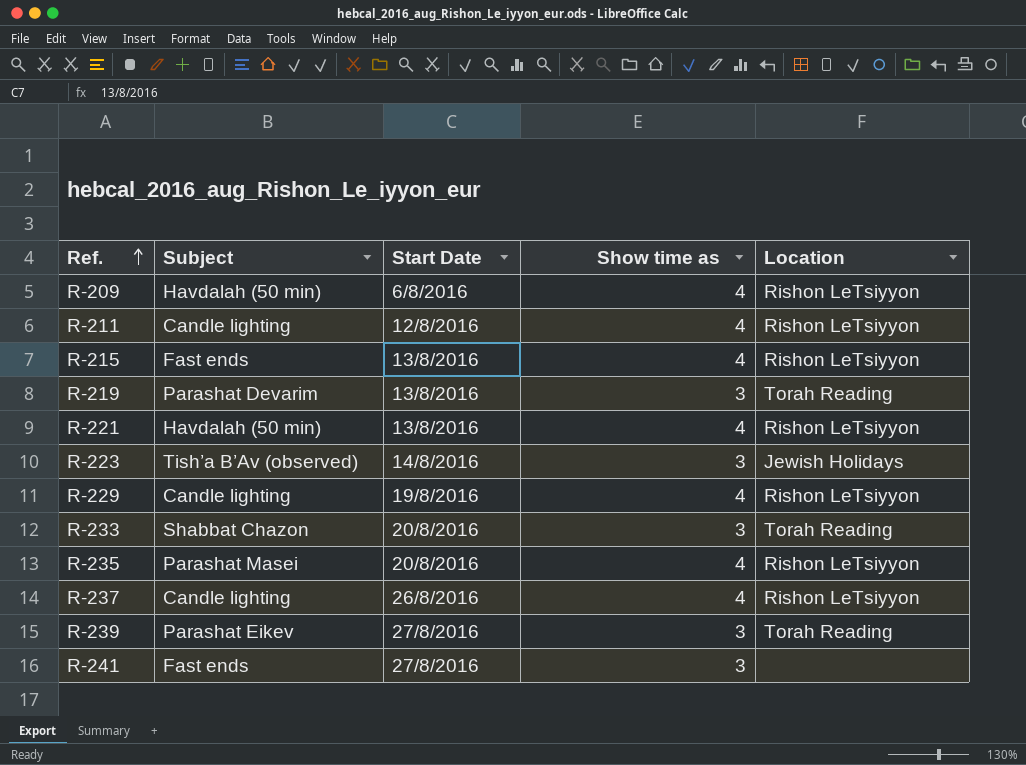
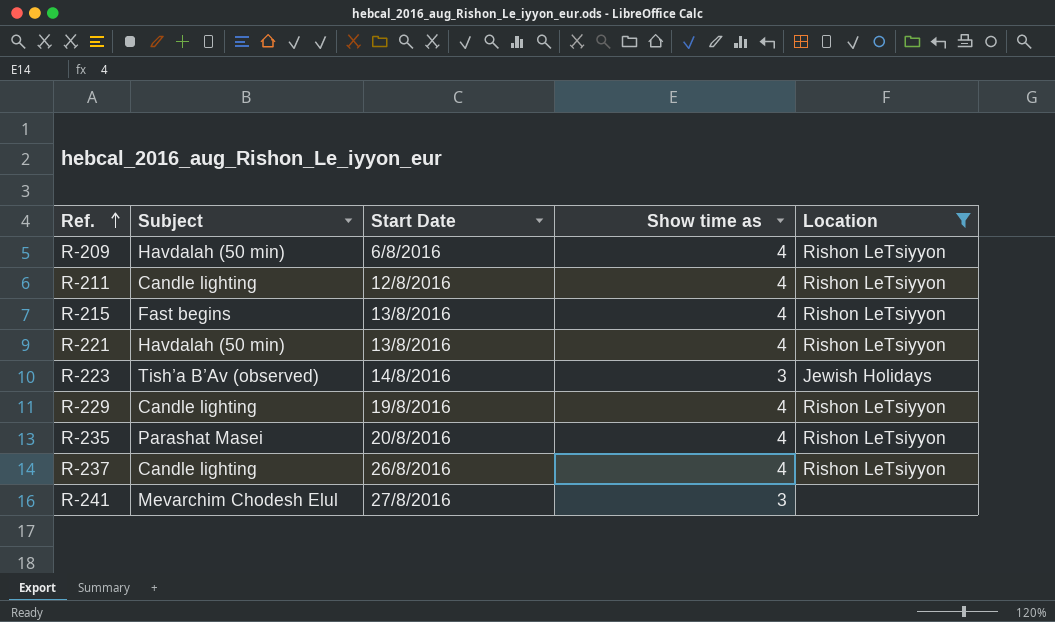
filter: none -> Location != Torah Reading
R-215 | Subject: Fast ends -> Fast begins
R-241 | Subject: Fast ends -> Mevarchim Chodesh Elul

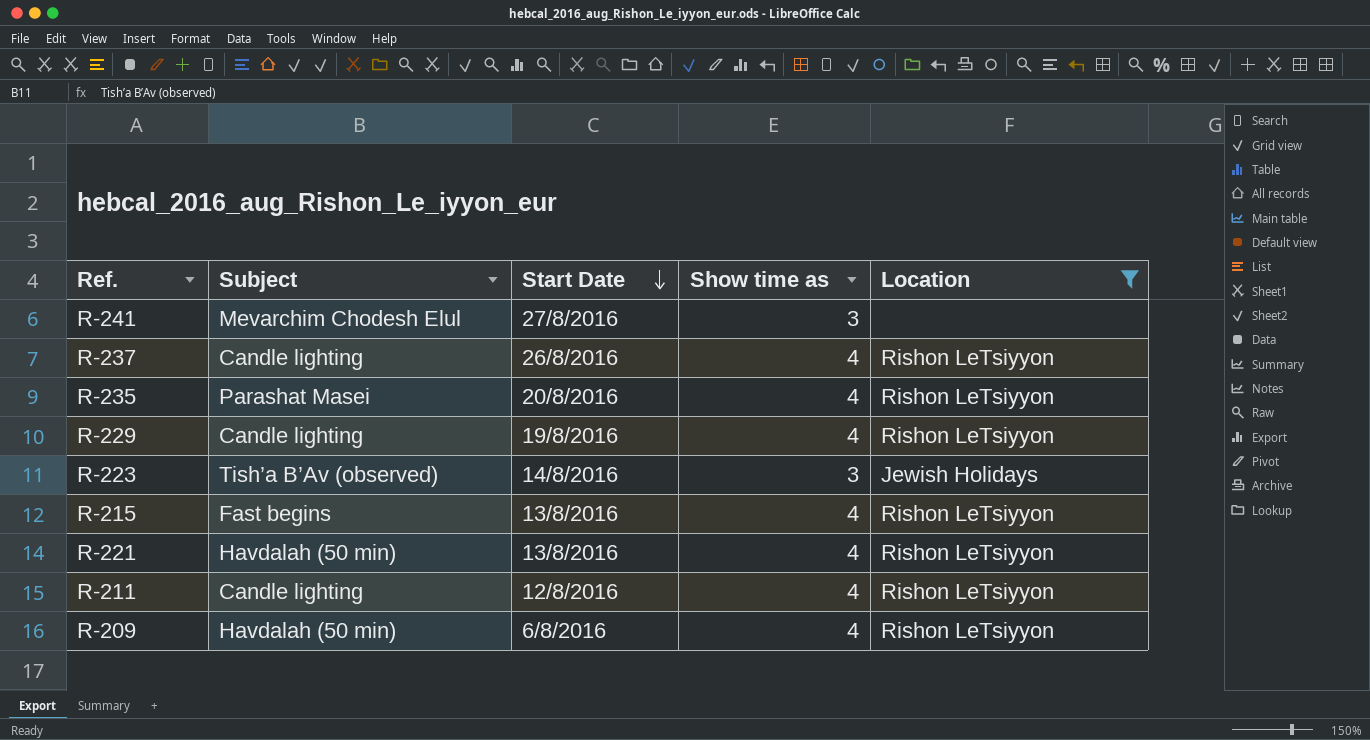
row order: Ref. ascending -> Start Date descending

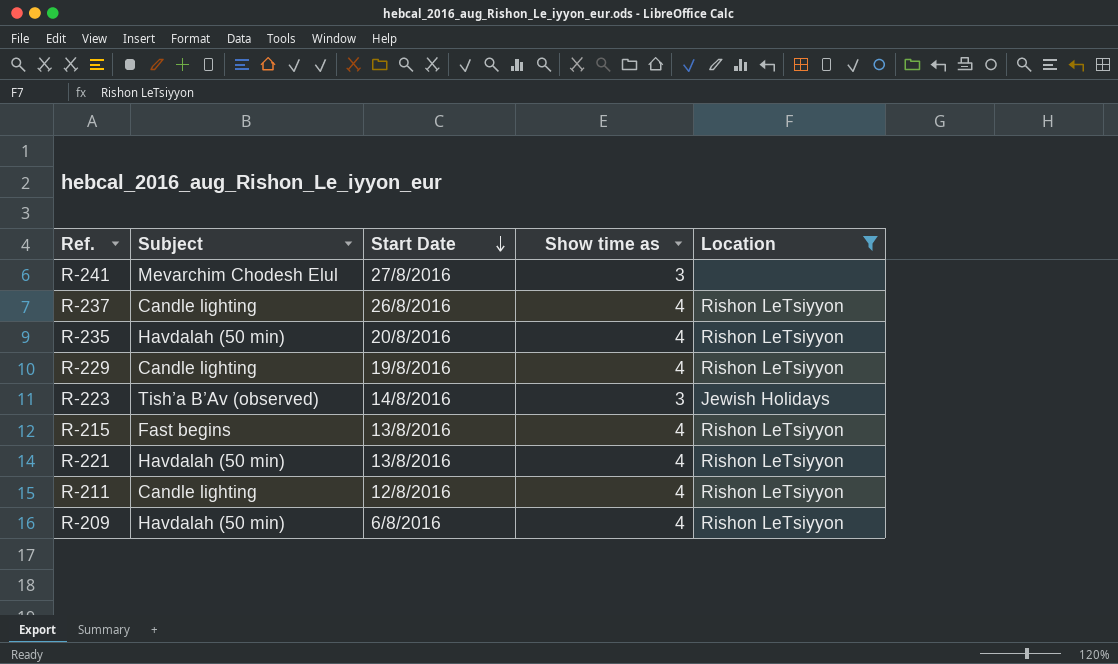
R-235 | Subject: Parashat Masei -> Havdalah (50 min)

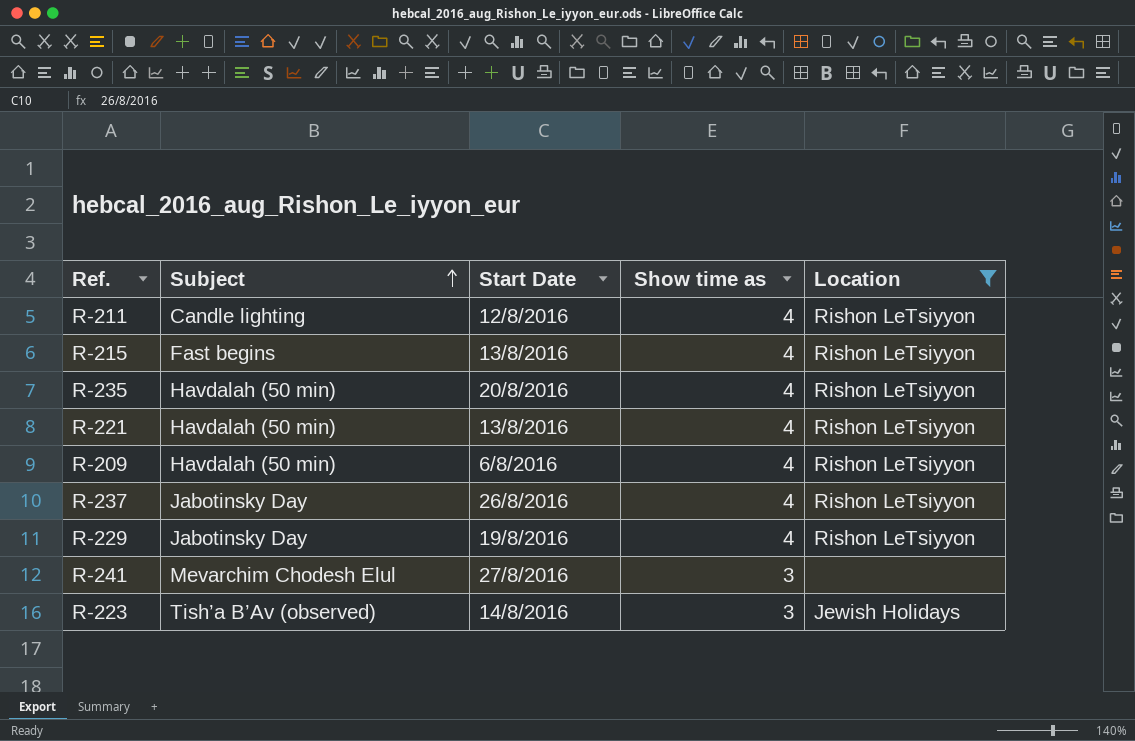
row order: Start Date descending -> Subject ascending
R-237 | Subject: Candle lighting -> Jabotinsky Day
R-229 | Subject: Candle lighting -> Jabotinsky Day

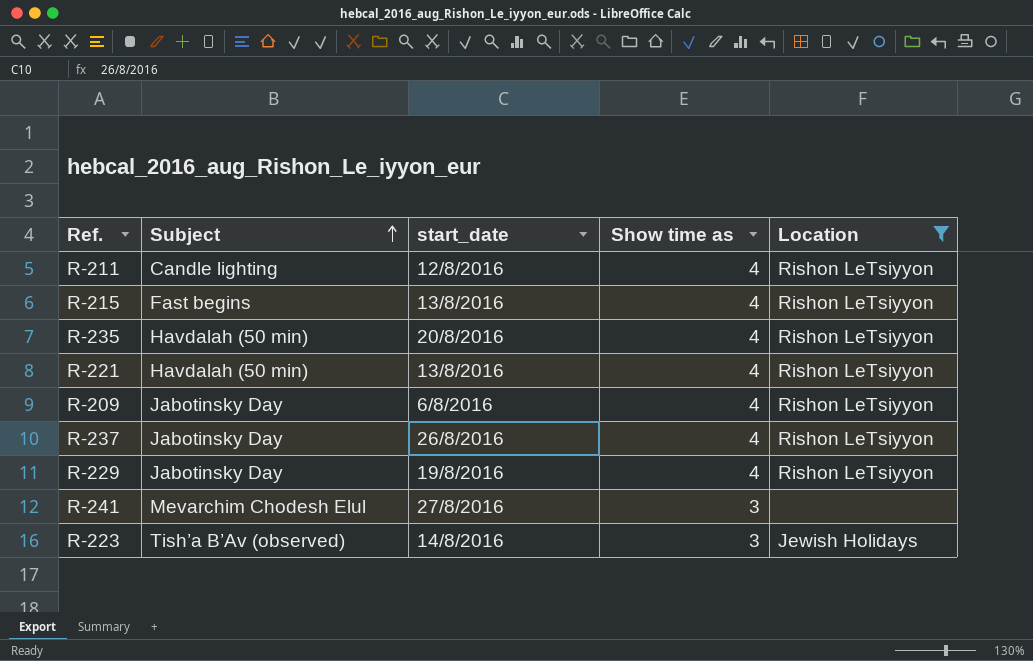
column name: Start Date -> start_date
R-209 | Subject: Havdalah (50 min) -> Jabotinsky Day

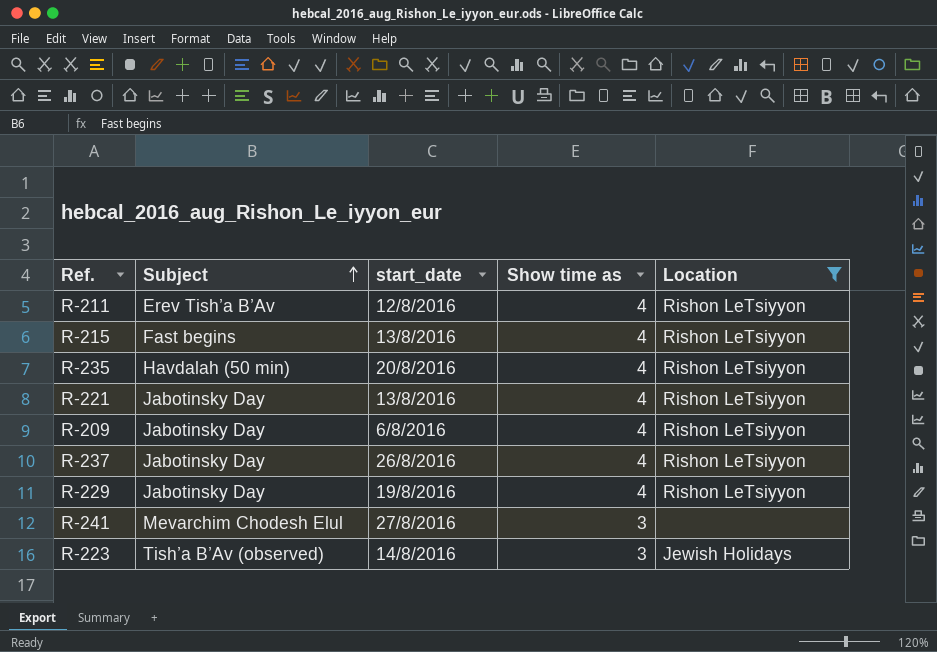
R-211 | Subject: Candle lighting -> Erev Tish’a B’Av
R-221 | Subject: Havdalah (50 min) -> Jabotinsky Day

